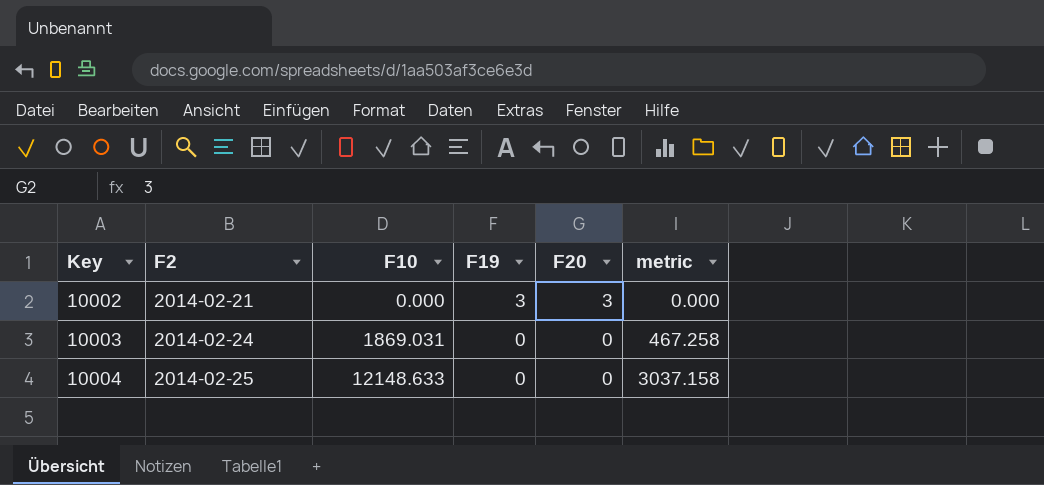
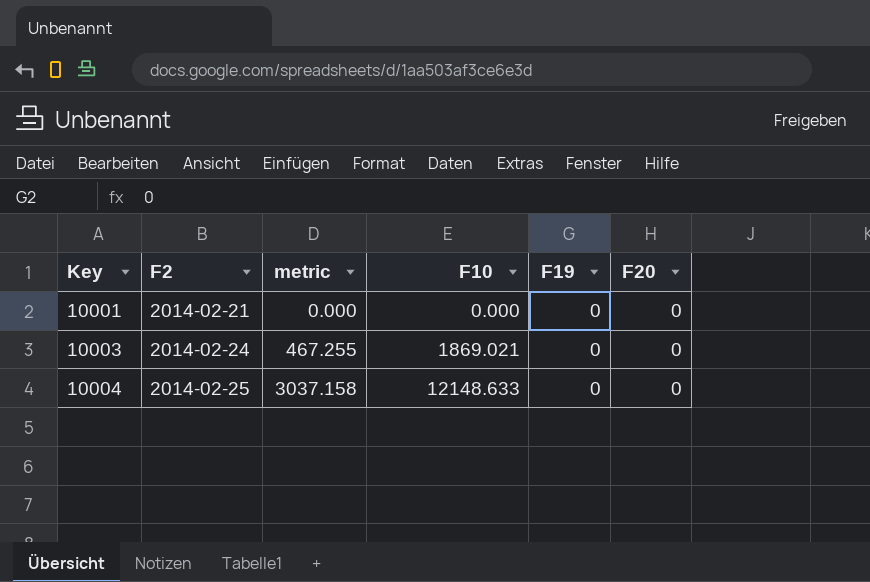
column metric | position: 6 -> 3
row 10002: 2014-02-21 | 0.000 | 3 | 3 | 0.000 -> none
row 10001: none -> 2014-02-21 | 0.000 | 0.000 | 0 | 0
10003 | metric: 467.258 -> 467.255
10003 | F10: 1869.031 -> 1869.021

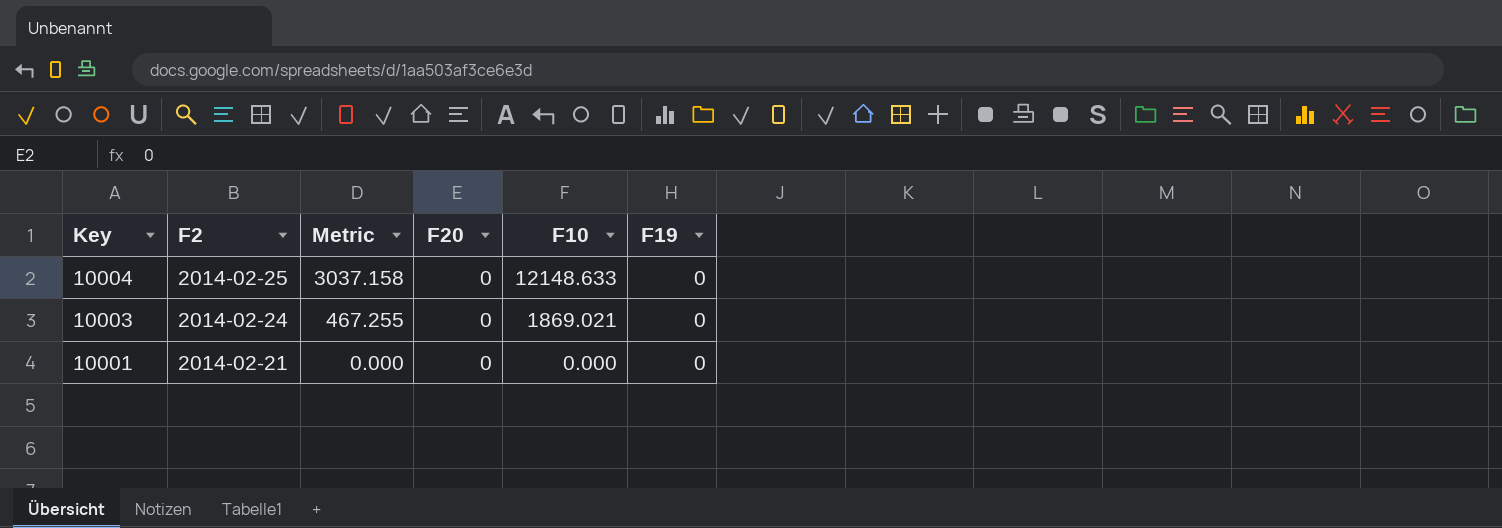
row order: Key ascending -> Key descending
column name: metric -> Metric
column F20 | position: 6 -> 4

